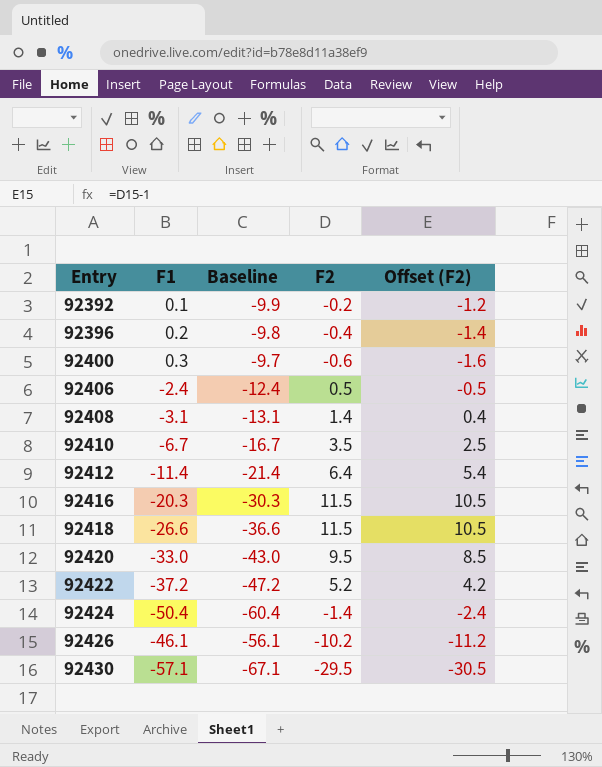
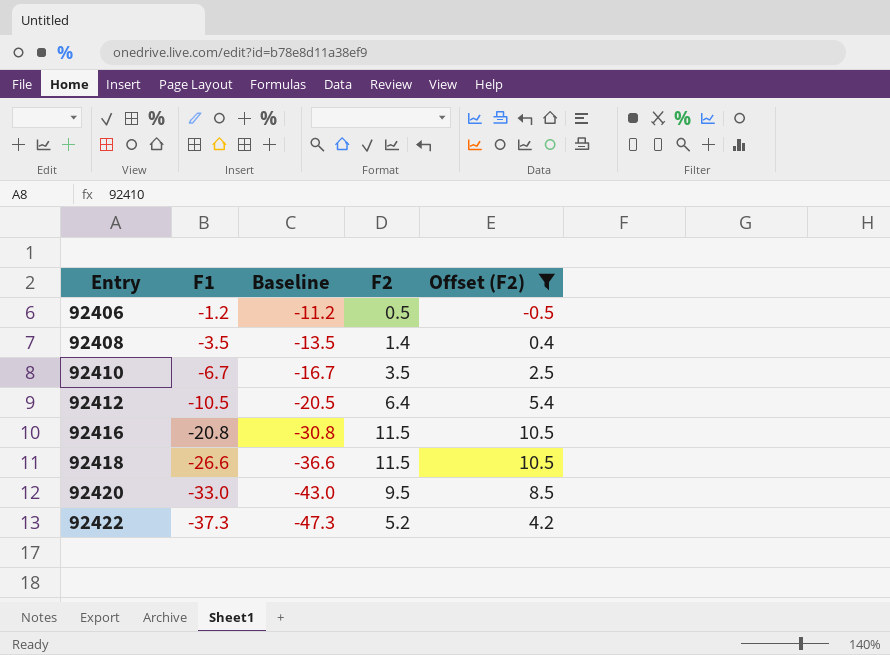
filter: none -> Offset (F2) >= -0.5
92406 | F1: -2.4 -> -1.2
92406 | Baseline: -12.4 -> -11.2
92408 | F1: -3.1 -> -3.5
92408 | Baseline: -13.1 -> -13.5
92412 | F1: -11.4 -> -10.5
92412 | Baseline: -21.4 -> -20.5
92416 | F1: -20.3 -> -20.8
92416 | Baseline: -30.3 -> -30.8
92422 | F1: -37.2 -> -37.3
92422 | Baseline: -47.2 -> -47.3

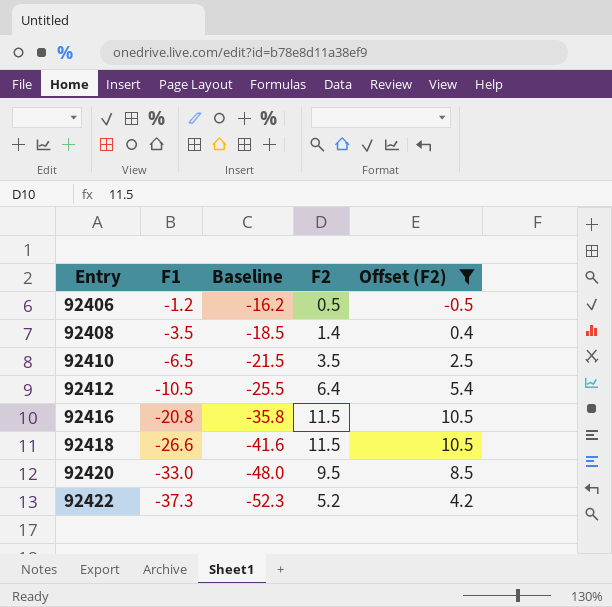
column Baseline | formula: [F1] - 10 -> [F1] - 15
92410 | F1: -6.7 -> -6.5

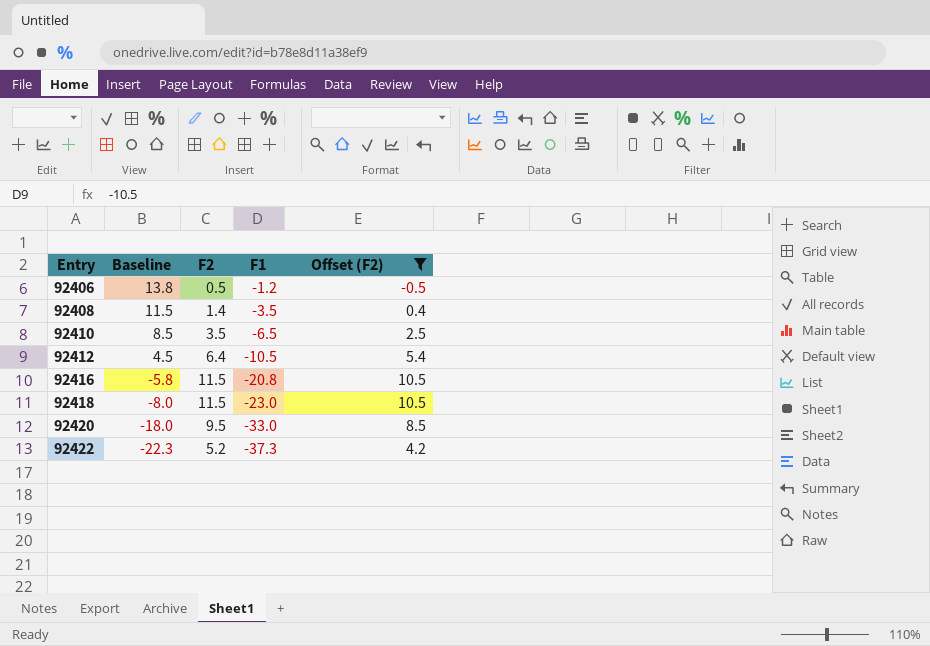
column Baseline | formula: [F1] - 15 -> [F1] + 15
column F1 | position: 2 -> 4
92418 | F1: -26.6 -> -23.0

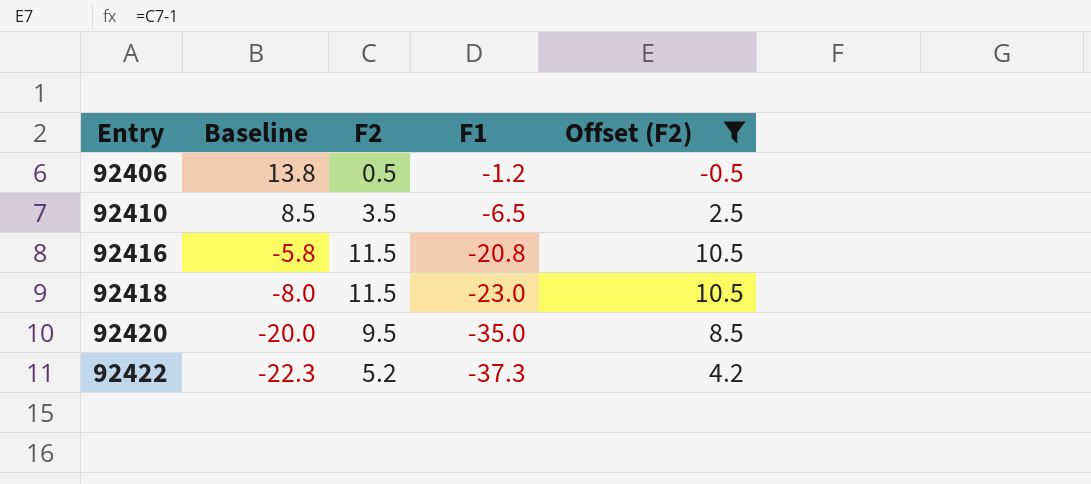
row 92408: 11.5 | 1.4 | -3.5 | 0.4 -> none
row 92412: 4.5 | 6.4 | -10.5 | 5.4 -> none
92420 | Baseline: -18.0 -> -20.0
92420 | F1: -33.0 -> -35.0

